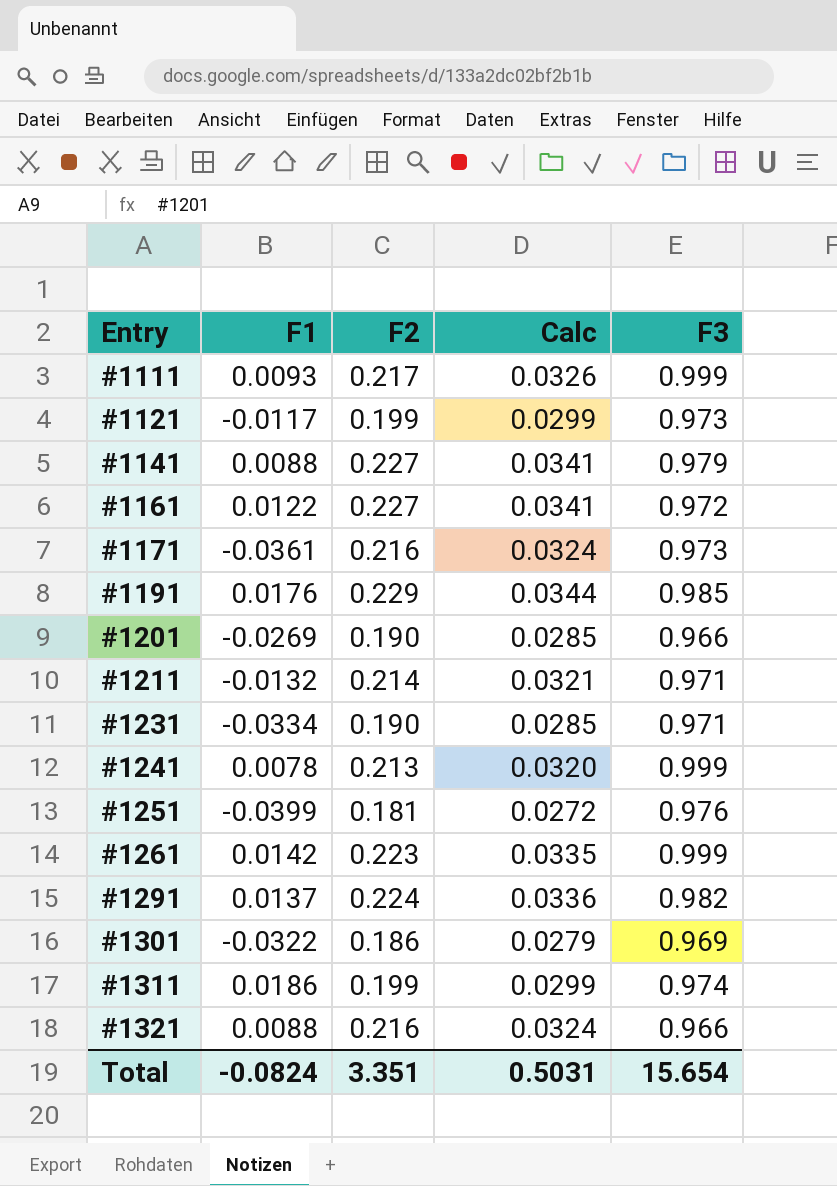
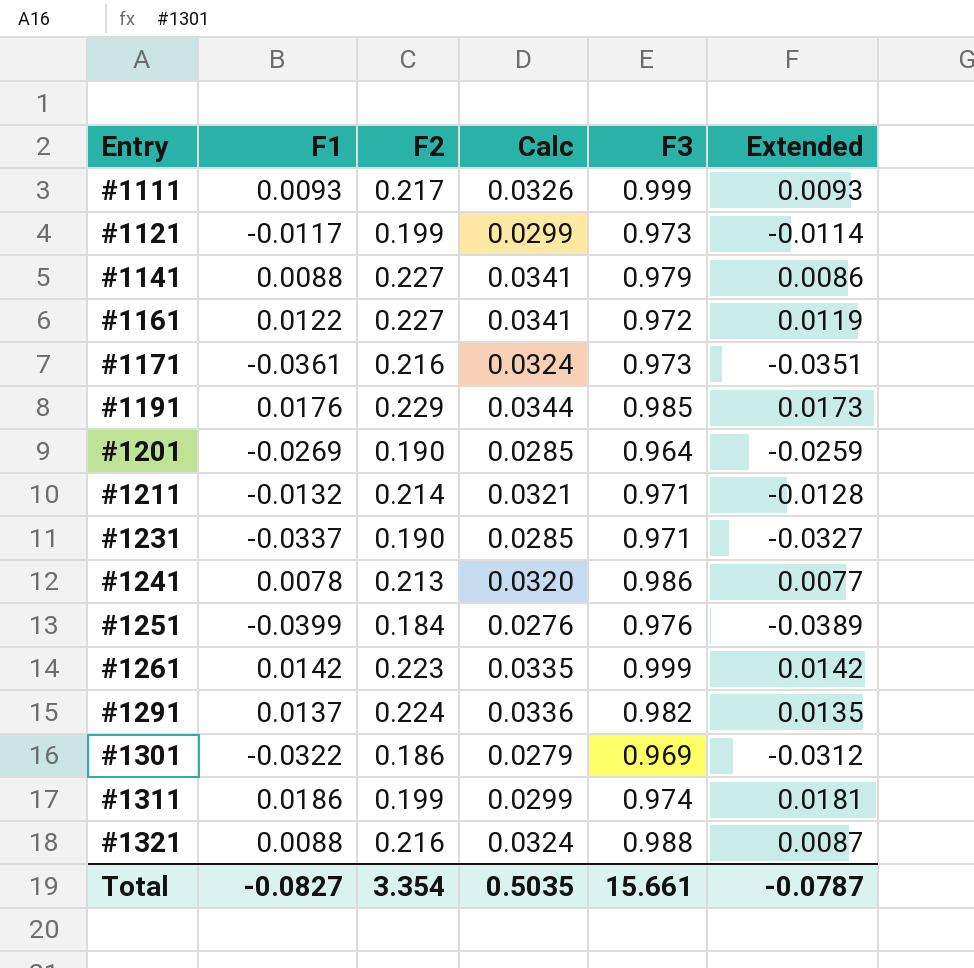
column Extended | formula: none -> [F1] * [F3]
#1201 | F3: 0.966 -> 0.964
#1231 | F1: -0.0334 -> -0.0337
#1241 | F3: 0.999 -> 0.986
#1251 | F2: 0.181 -> 0.184
#1251 | Calc: 0.0272 -> 0.0276
#1321 | F3: 0.966 -> 0.988
Total | F1: -0.0824 -> -0.0827
Total | F2: 3.351 -> 3.354
Total | Calc: 0.5031 -> 0.5035
Total | F3: 15.654 -> 15.661

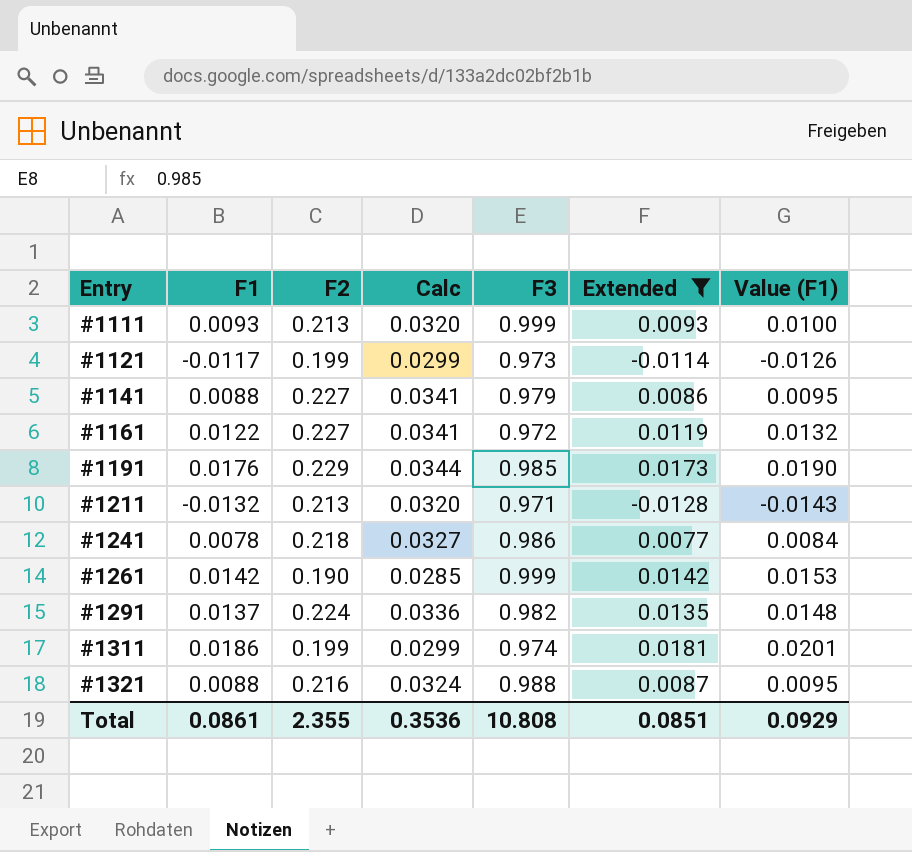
filter: none -> Extended >= -0.0128
column Value (F1) | formula: none -> [F1] * 1.08
#1111 | F2: 0.217 -> 0.213
#1111 | Calc: 0.0326 -> 0.0320
#1211 | F2: 0.214 -> 0.213
#1211 | Calc: 0.0321 -> 0.0320
#1241 | F2: 0.213 -> 0.218
#1241 | Calc: 0.0320 -> 0.0327
#1261 | F2: 0.223 -> 0.190
#1261 | Calc: 0.0335 -> 0.0285
Total | F1: -0.0827 -> 0.0861
Total | F2: 3.354 -> 2.355
Total | Calc: 0.5035 -> 0.3536
Total | F3: 15.661 -> 10.808
Total | Extended: -0.0787 -> 0.0851

